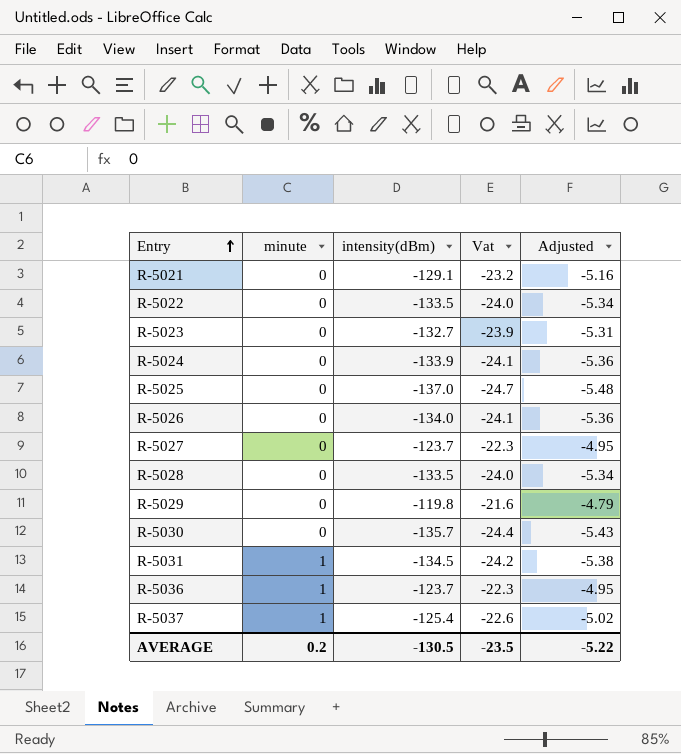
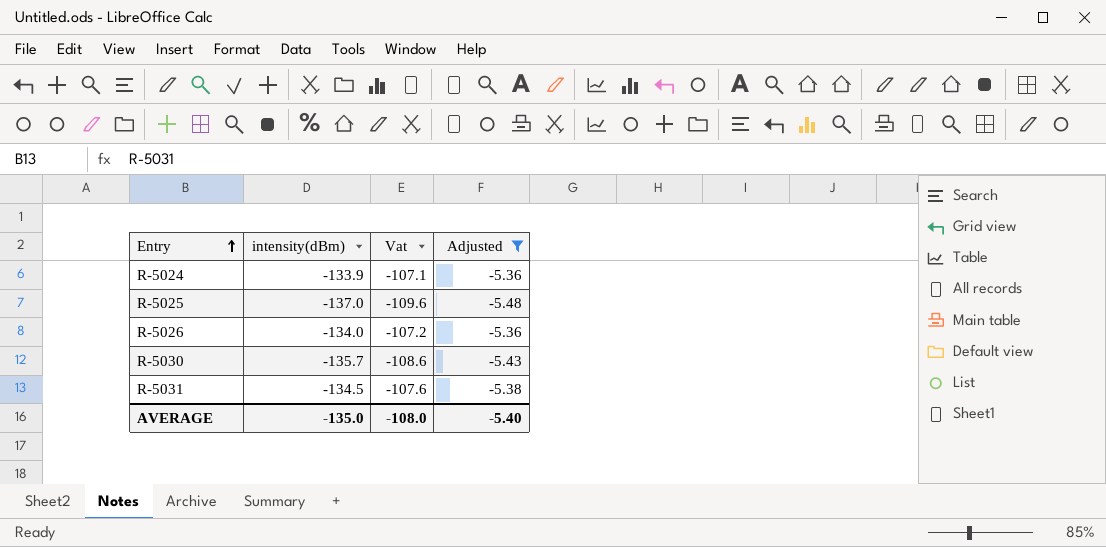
filter: none -> Adjusted <= -5.36
column minute | position: 2 -> none
column Vat | formula: [intensity(dBm)] * 0.18 -> [intensity(dBm)] * 0.8
AVERAGE | intensity(dBm): -130.5 -> -135.0
AVERAGE | Vat: -23.5 -> -108.0
AVERAGE | Adjusted: -5.22 -> -5.40

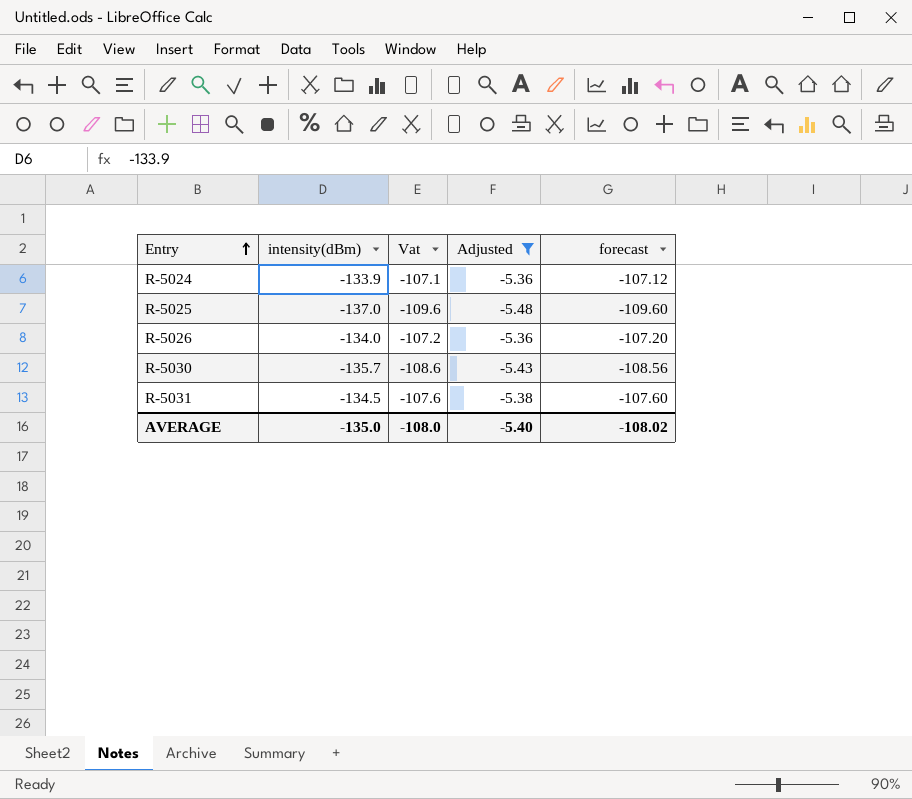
column forecast | formula: none -> [intensity(dBm)] * 0.8

